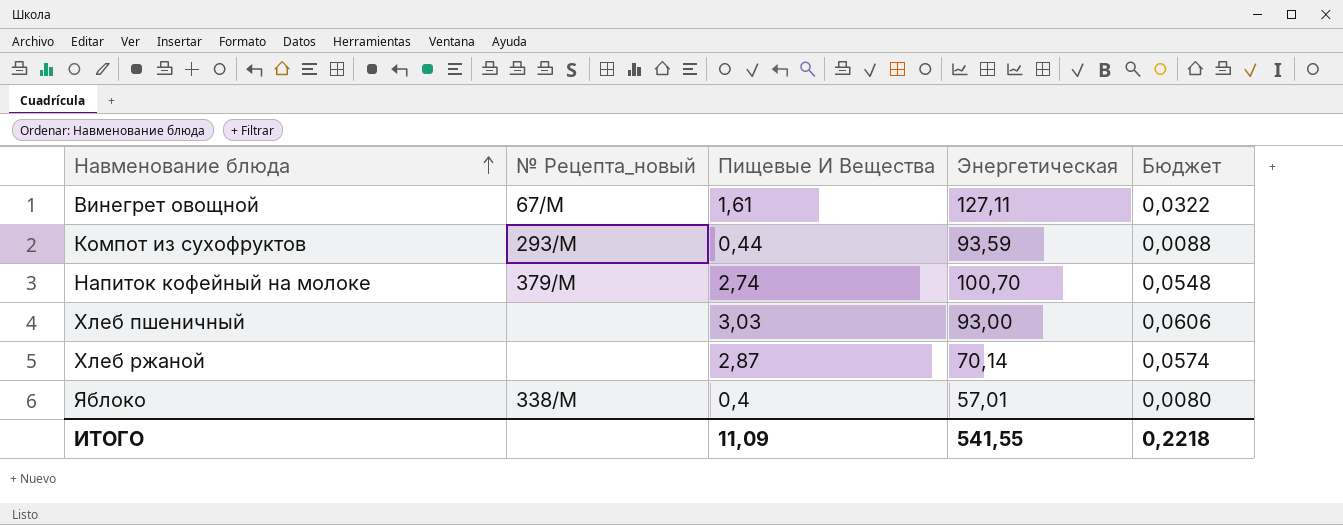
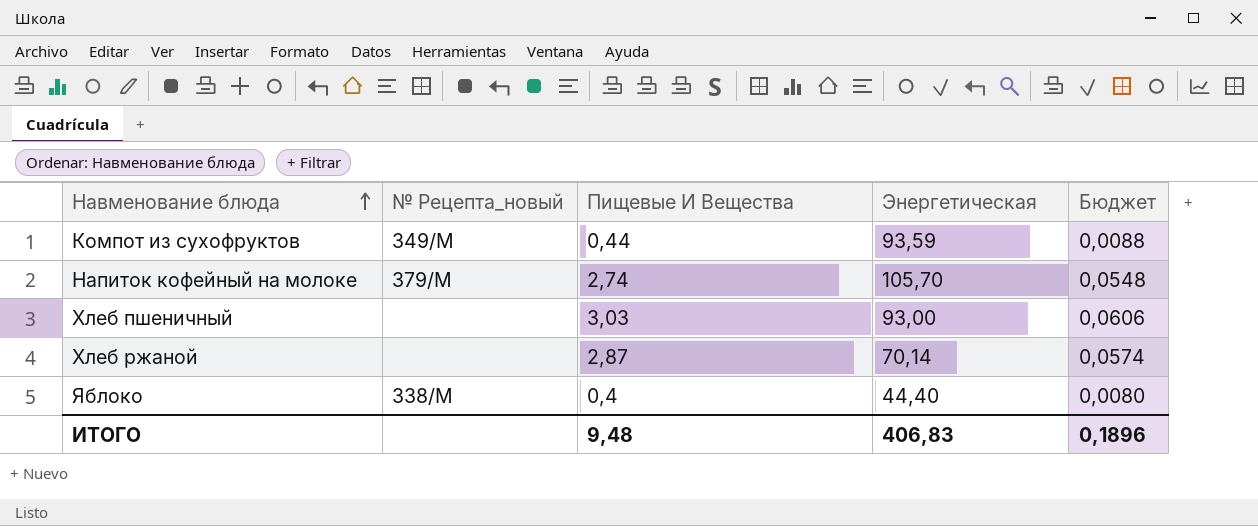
row Винегрет овощной: 67/М | 1,61 | 127,11 | 0,0322 -> none
Компот из сухофруктов | № Рецепта_новый: 293/M -> 349/М
Напиток кофейный на молоке | Энергетическая: 100,70 -> 105,70
Яблоко | Энергетическая: 57,01 -> 44,40
ИТОГО | Пищевые И Вещества: 11,09 -> 9,48
ИТОГО | Энергетическая: 541,55 -> 406,83
ИТОГО | Бюджет: 0,2218 -> 0,1896

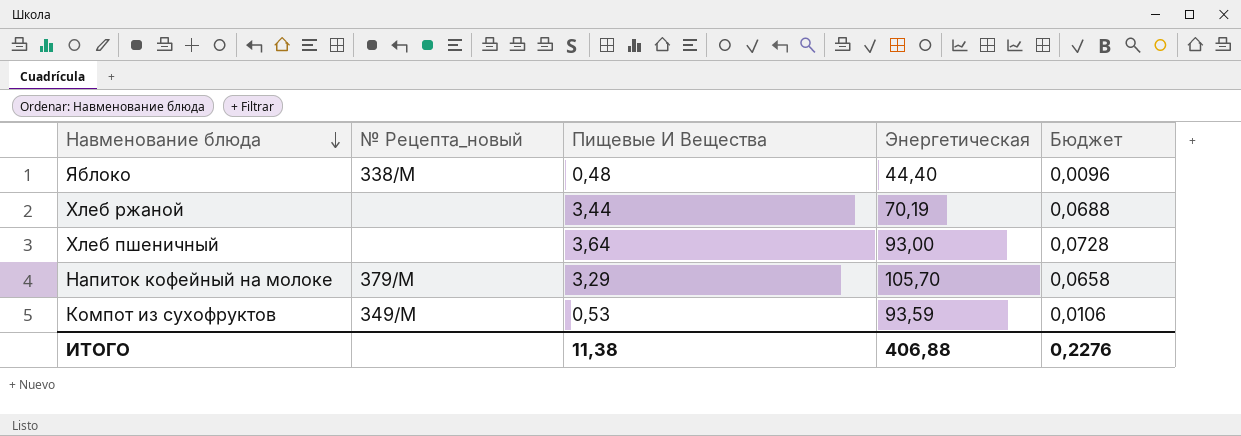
row order: Навменование блюда ascending -> Навменование блюда descending
Яблоко | Пищевые И Вещества: 0,4 -> 0,48
Яблоко | Бюджет: 0,0080 -> 0,0096
Хлеб ржаной | Пищевые И Вещества: 2,87 -> 3,44
Хлеб ржаной | Энергетическая: 70,14 -> 70,19
Хлеб ржаной | Бюджет: 0,0574 -> 0,0688
Хлеб пшеничный | Пищевые И Вещества: 3,03 -> 3,64
Хлеб пшеничный | Бюджет: 0,0606 -> 0,0728
Напиток кофейный на молоке | Пищевые И Вещества: 2,74 -> 3,29
Напиток кофейный на молоке | Бюджет: 0,0548 -> 0,0658
Компот из сухофруктов | Пищевые И Вещества: 0,44 -> 0,53
Компот из сухофруктов | Бюджет: 0,0088 -> 0,0106
ИТОГО | Пищевые И Вещества: 9,48 -> 11,38
ИТОГО | Энергетическая: 406,83 -> 406,88
ИТОГО | Бюджет: 0,1896 -> 0,2276

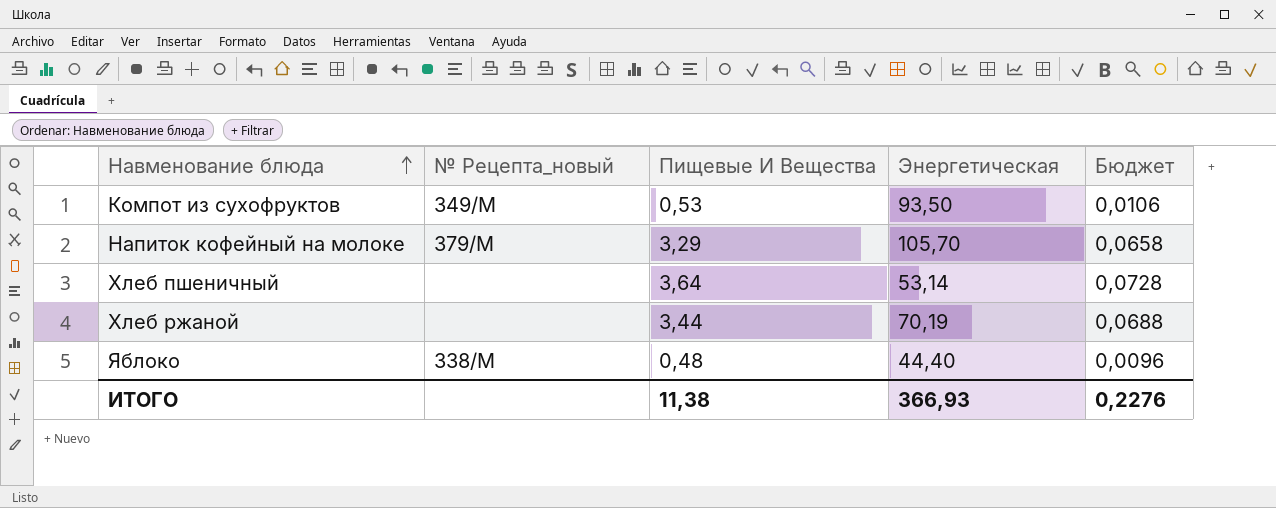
row order: Навменование блюда descending -> Навменование блюда ascending
Компот из сухофруктов | Энергетическая: 93,59 -> 93,50
Хлеб пшеничный | Энергетическая: 93,00 -> 53,14
ИТОГО | Энергетическая: 406,88 -> 366,93

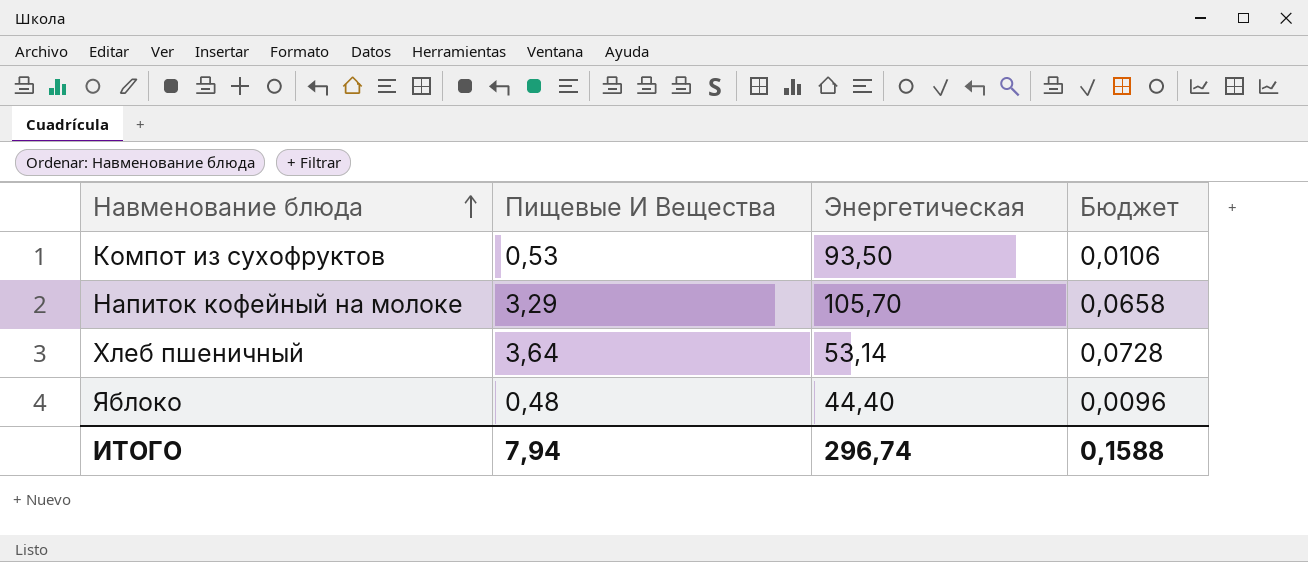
column № Рецепта_новый | position: 2 -> none
row Хлеб ржаной: none | 3,44 | 70,19 | 0,0688 -> none
ИТОГО | Пищевые И Вещества: 11,38 -> 7,94
ИТОГО | Энергетическая: 366,93 -> 296,74
ИТОГО | Бюджет: 0,2276 -> 0,1588

